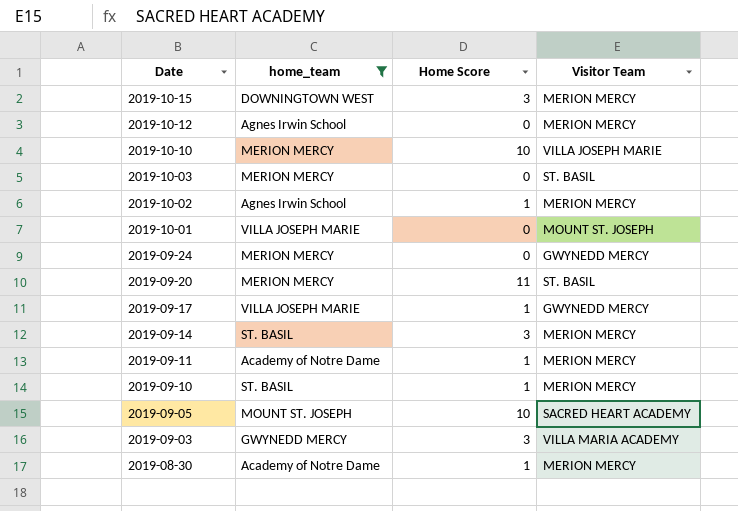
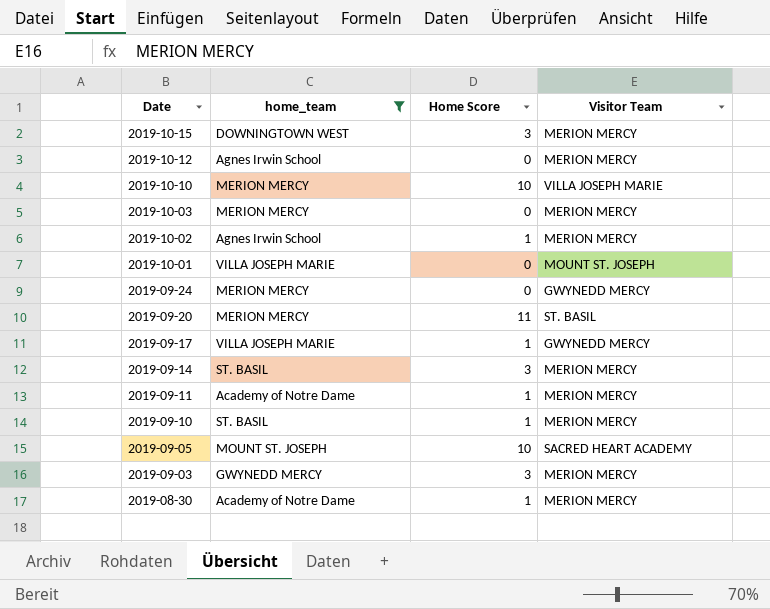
2019-10-03 | Visitor Team: ST. BASIL -> MERION MERCY
2019-09-03 | Visitor Team: VILLA MARIA ACADEMY -> MERION MERCY

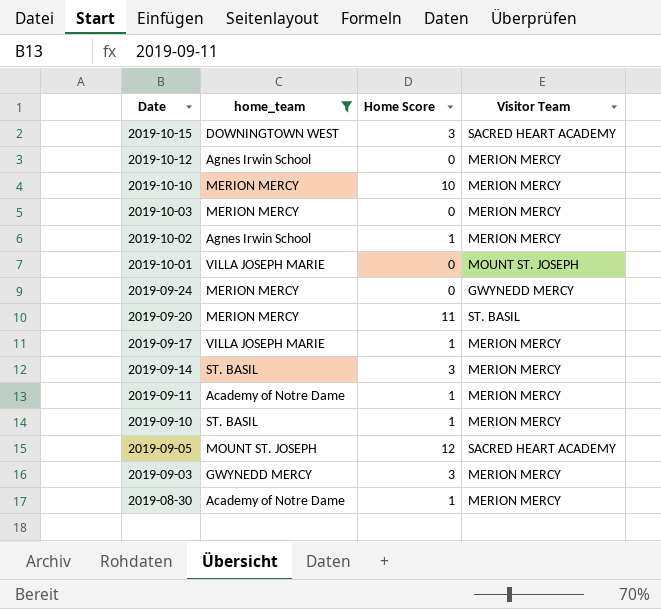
2019-10-15 | Visitor Team: MERION MERCY -> SACRED HEART ACADEMY
2019-10-10 | Visitor Team: VILLA JOSEPH MARIE -> MERION MERCY
2019-09-17 | Visitor Team: GWYNEDD MERCY -> MERION MERCY
2019-09-05 | Home Score: 10 -> 12

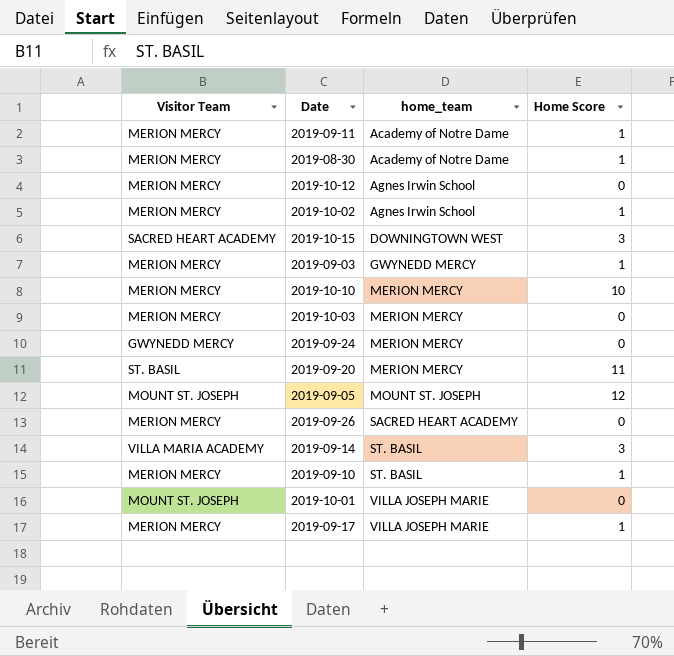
filter: home_team != SACRED HEART ACADEMY -> none
row order: Date descending -> home_team ascending
column Visitor Team | position: 4 -> 1
2019-09-03 | Home Score: 3 -> 1
2019-09-05 | Visitor Team: SACRED HEART ACADEMY -> MOUNT ST. JOSEPH
2019-09-14 | Visitor Team: MERION MERCY -> VILLA MARIA ACADEMY

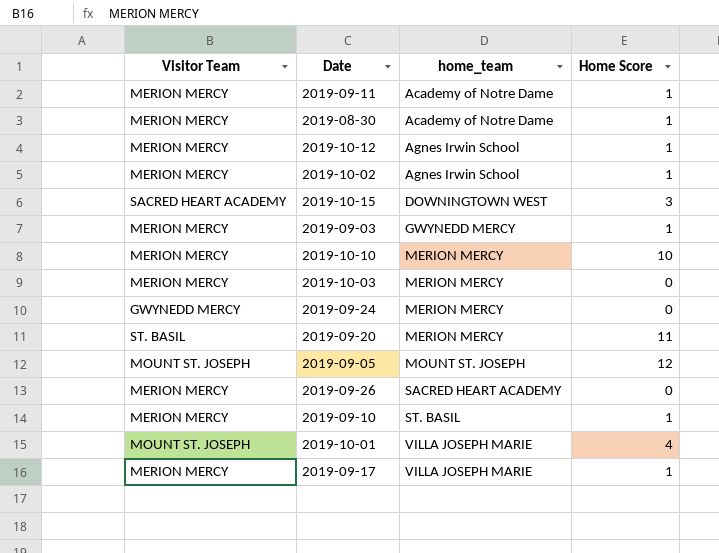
row 2019-09-14: VILLA MARIA ACADEMY | ST. BASIL | 3 -> none
2019-10-12 | Home Score: 0 -> 1
2019-10-01 | Home Score: 0 -> 4

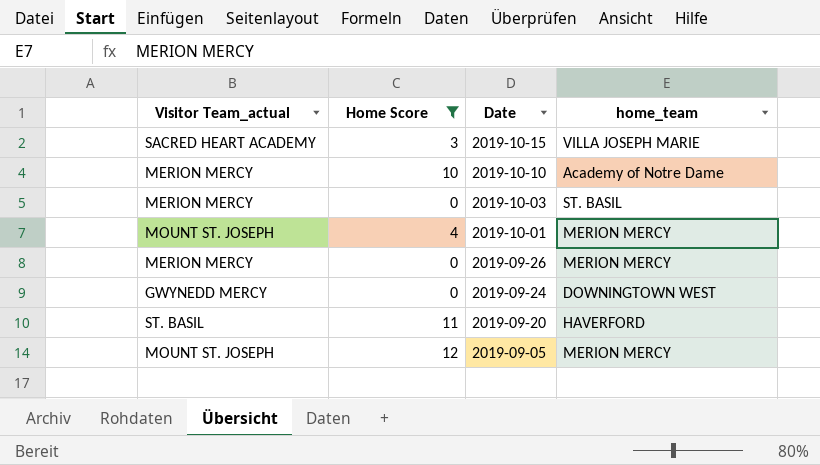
filter: none -> Home Score != 1
row order: home_team ascending -> Date descending
column name: Visitor Team -> Visitor Team_actual
column Home Score | position: 4 -> 2
2019-10-15 | home_team: DOWNINGTOWN WEST -> VILLA JOSEPH MARIE
2019-10-10 | home_team: MERION MERCY -> Academy of Notre Dame
2019-10-03 | home_team: MERION MERCY -> ST. BASIL
2019-10-01 | home_team: VILLA JOSEPH MARIE -> MERION MERCY
2019-09-26 | home_team: SACRED HEART ACADEMY -> MERION MERCY
2019-09-24 | home_team: MERION MERCY -> DOWNINGTOWN WEST
2019-09-20 | home_team: MERION MERCY -> HAVERFORD
2019-09-05 | home_team: MOUNT ST. JOSEPH -> MERION MERCY

